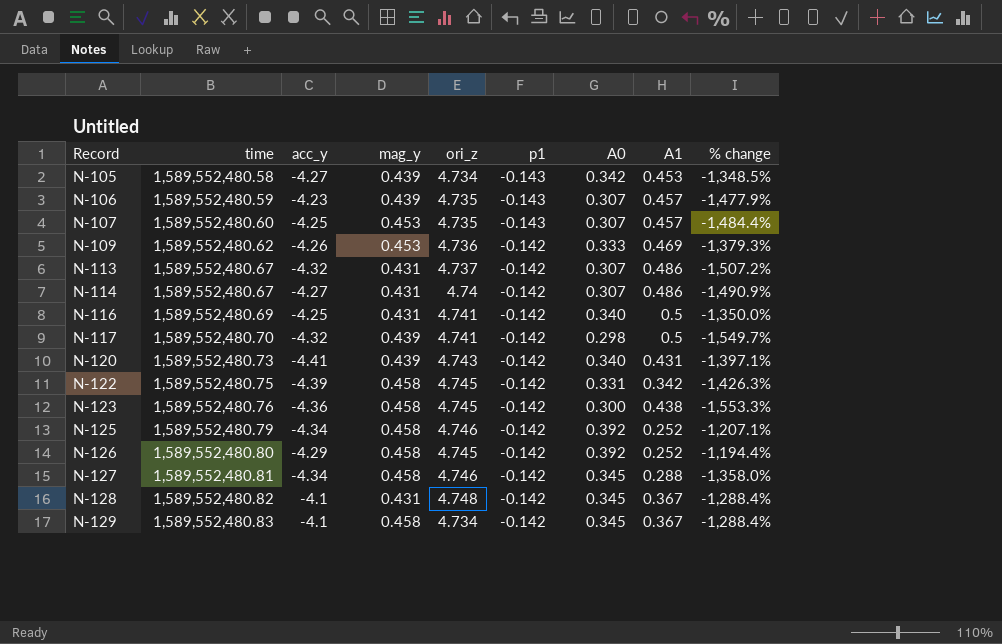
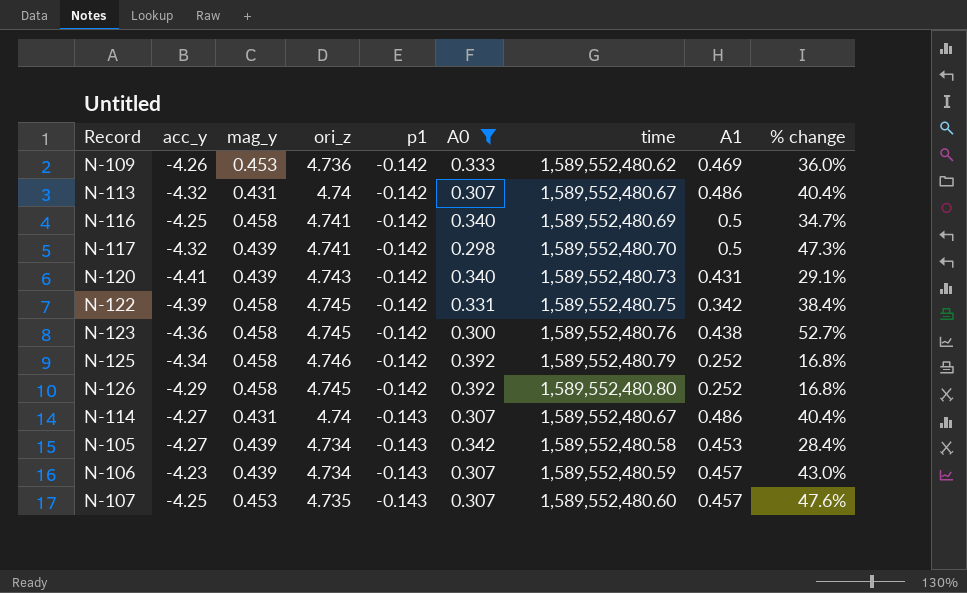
filter: none -> A0 != 0.345
row order: Record ascending -> p1 descending
column time | position: 2 -> 7
column % change | formula: ([acc_y] - [A0]) / [A0] -> ([mag_y] - [A0]) / [A0]
N-113 | ori_z: 4.737 -> 4.74
N-116 | mag_y: 0.431 -> 0.458
N-114 | p1: -0.142 -> -0.143
N-106 | ori_z: 4.735 -> 4.734

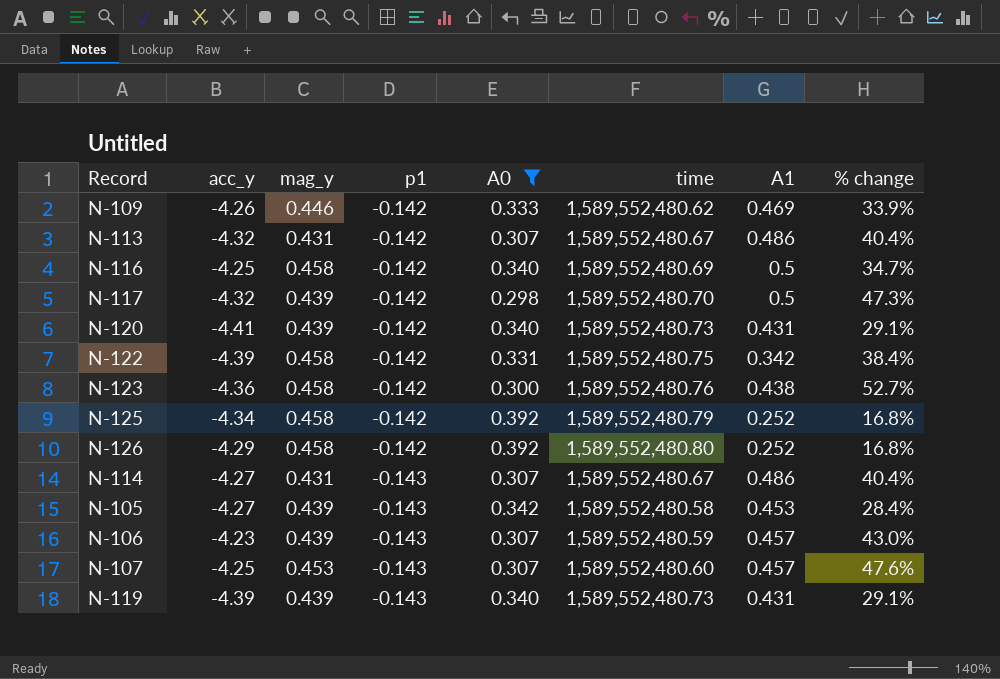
column ori_z | position: 4 -> none
N-109 | mag_y: 0.453 -> 0.446
N-109 | % change: 36.0% -> 33.9%
row N-119: none -> -4.39 | 0.439 | -0.143 | 0.340 | 1,589,552,480.73 | 0.431 | 29.1%

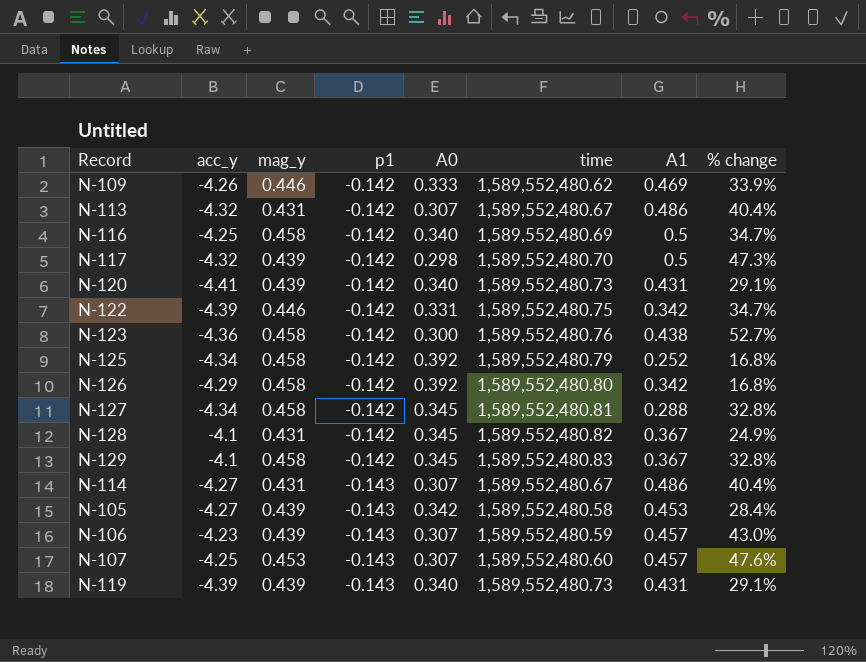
filter: A0 != 0.345 -> none
N-122 | mag_y: 0.458 -> 0.446
N-122 | % change: 38.4% -> 34.7%
N-126 | A1: 0.252 -> 0.342

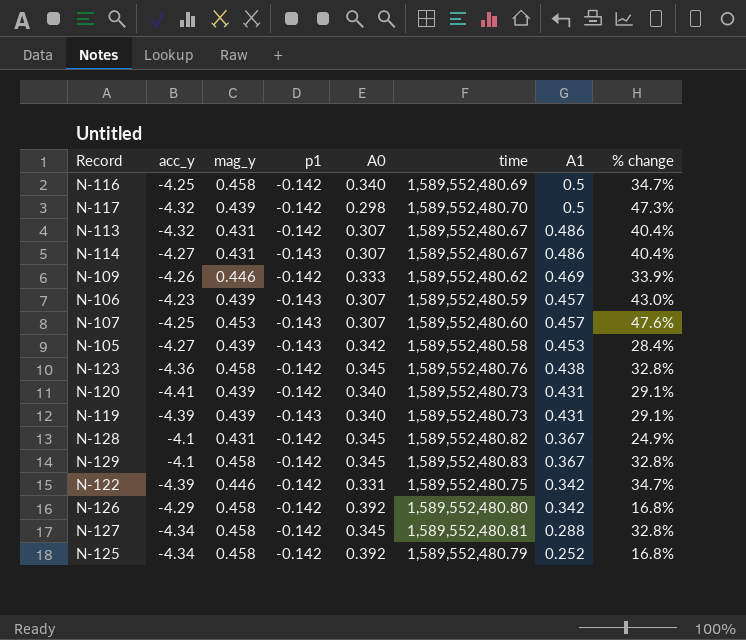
row order: p1 descending -> A1 descending
N-123 | A0: 0.300 -> 0.345
N-123 | % change: 52.7% -> 32.8%

